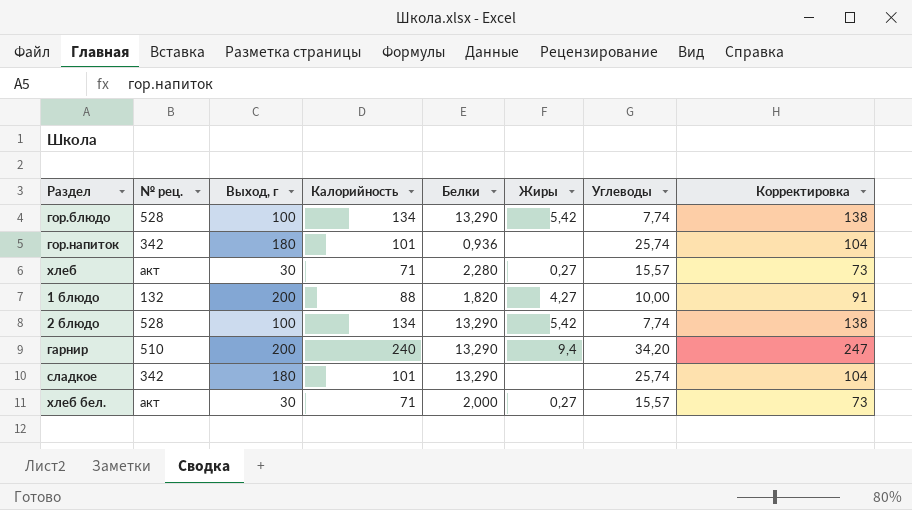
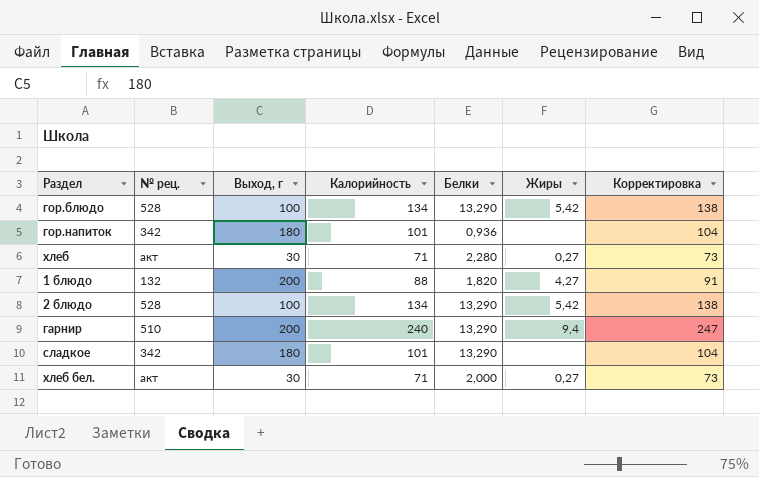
column Углеводы | position: 7 -> none

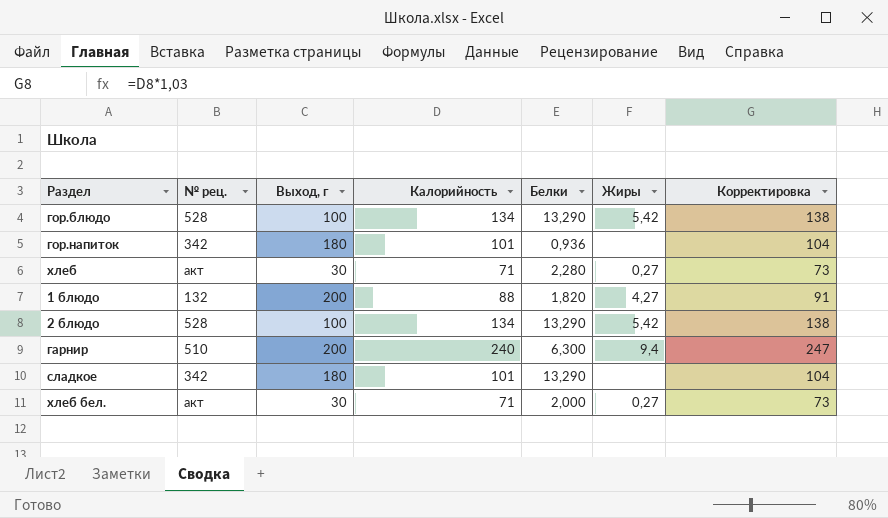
гарнир | Белки: 13,290 -> 6,300

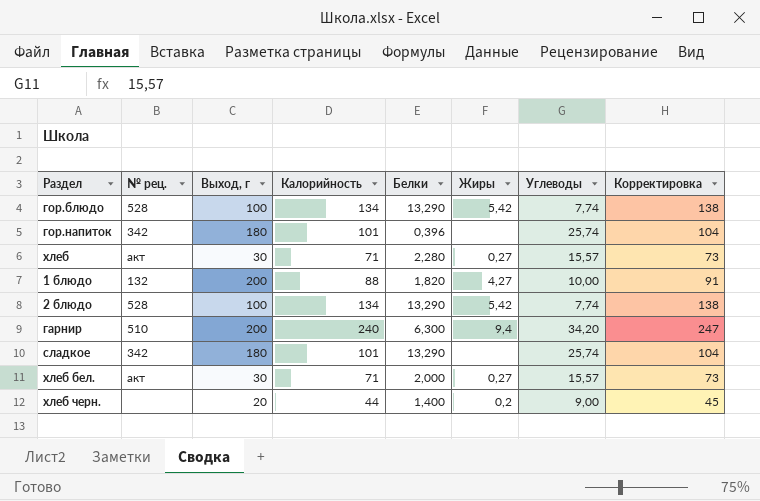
column Углеводы | position: none -> 7
гор.напиток | Белки: 0,936 -> 0,396
row хлеб черн.: none -> none | 20 | 44 | 1,400 | 0,2 | 9,00 | 45

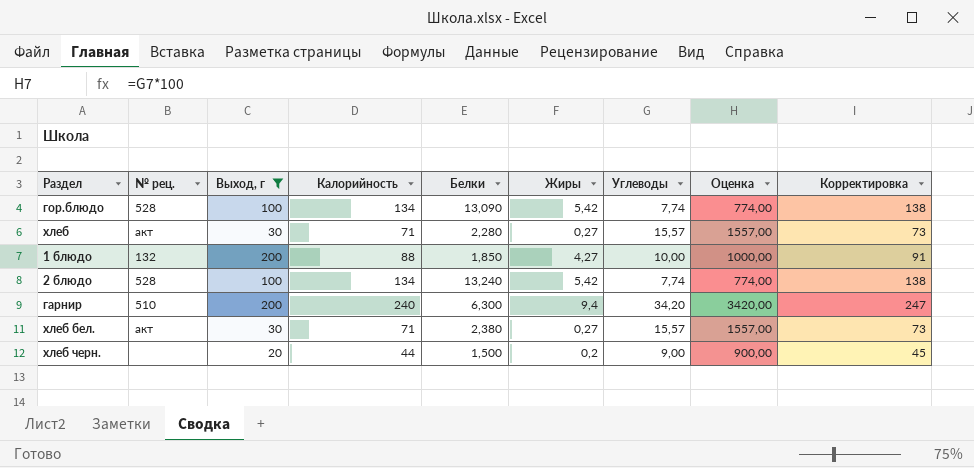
filter: none -> Выход, г != 180
column Оценка | formula: none -> [Углеводы] * 100
гор.блюдо | Белки: 13,290 -> 13,090
1 блюдо | Белки: 1,820 -> 1,850
2 блюдо | Белки: 13,290 -> 13,240
хлеб бел. | Белки: 2,000 -> 2,380
хлеб черн. | Белки: 1,400 -> 1,500

